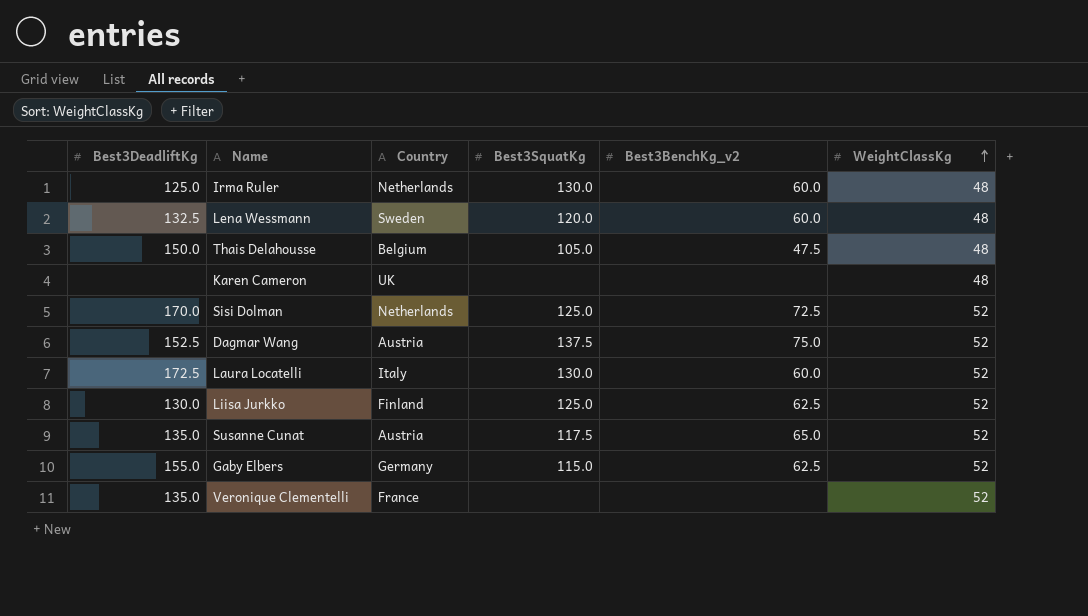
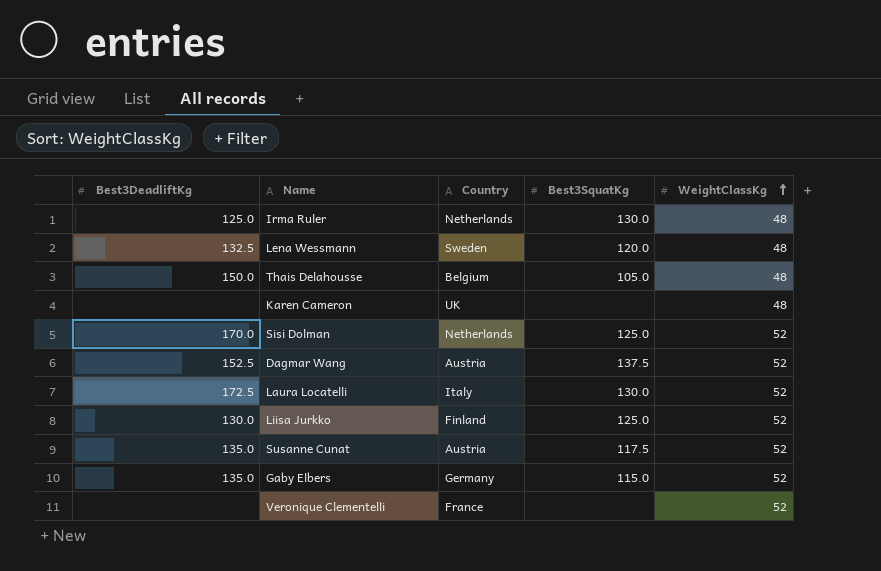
column Best3BenchKg_v2 | position: 5 -> none
Gaby Elbers | Best3DeadliftKg: 155.0 -> 135.0
Veronique Clementelli | Best3DeadliftKg: 135.0 -> none

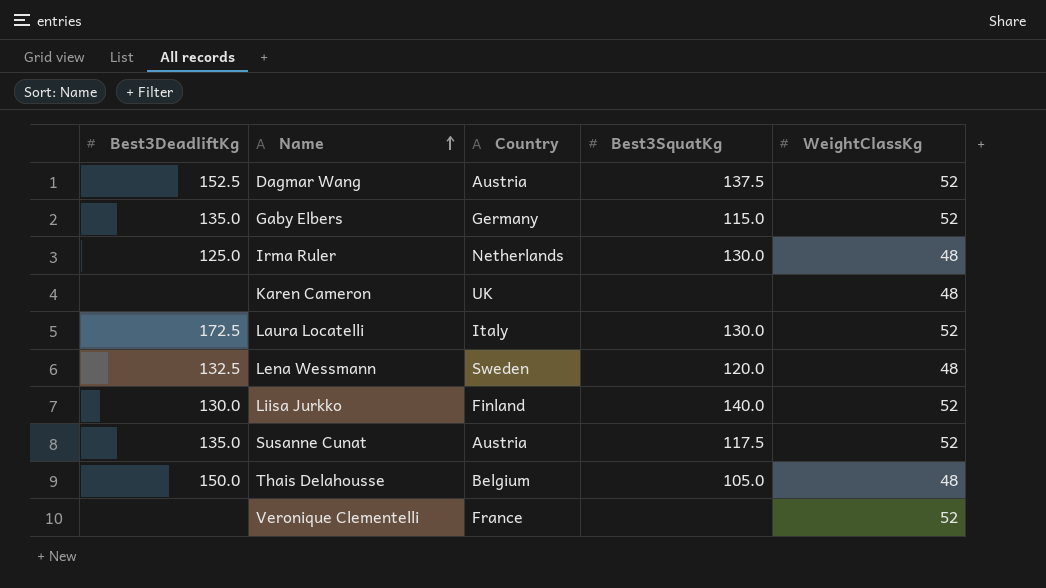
row order: WeightClassKg ascending -> Name ascending
row Sisi Dolman: 170.0 | Netherlands | 125.0 | 52 -> none
Liisa Jurkko | Best3SquatKg: 125.0 -> 140.0

